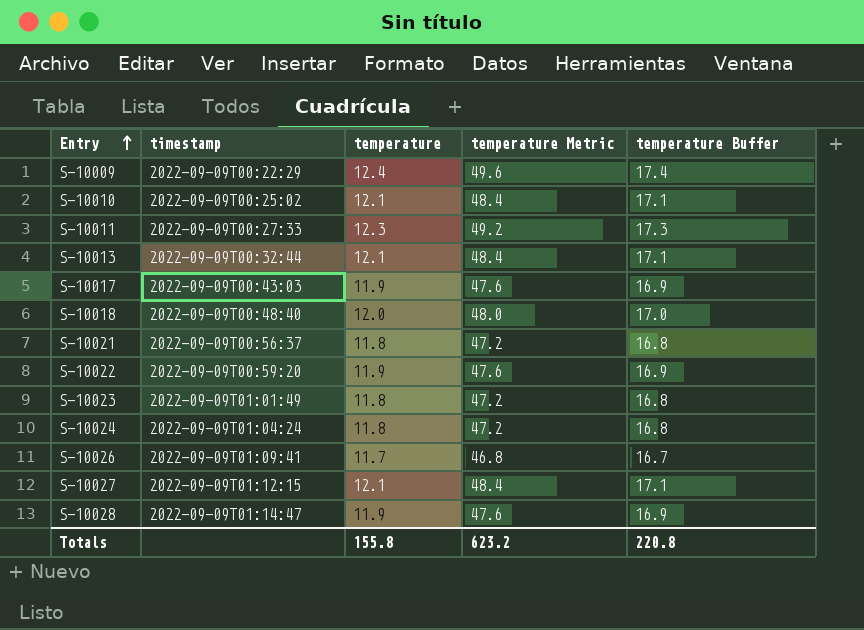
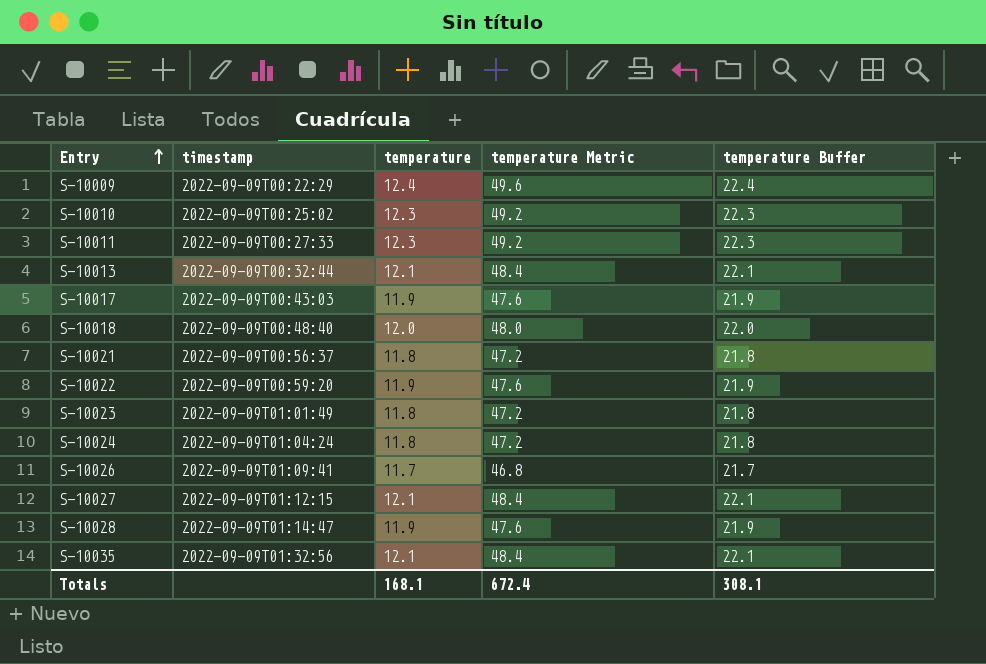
column temperature Buffer | formula: [temperature] + 5 -> [temperature] + 10
S-10010 | temperature: 12.1 -> 12.3
S-10010 | temperature Metric: 48.4 -> 49.2
row S-10035: none -> 2022-09-09T01:32:56 | 12.1 | 48.4 | 22.1
Totals | temperature: 155.8 -> 168.1
Totals | temperature Metric: 623.2 -> 672.4
Totals | temperature Buffer: 220.8 -> 308.1

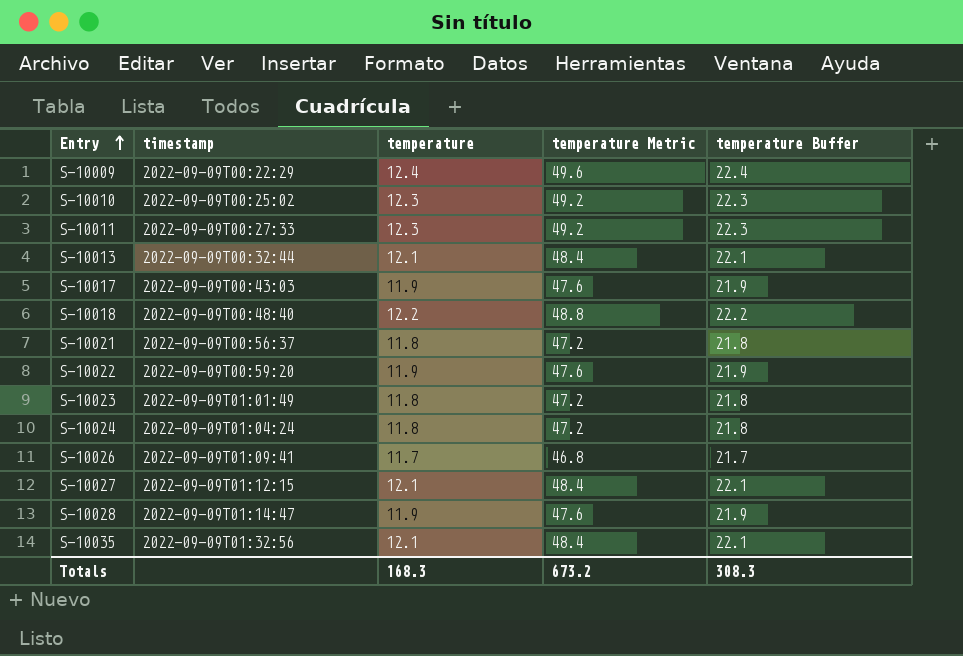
S-10018 | temperature: 12.0 -> 12.2
S-10018 | temperature Metric: 48.0 -> 48.8
S-10018 | temperature Buffer: 22.0 -> 22.2
Totals | temperature: 168.1 -> 168.3
Totals | temperature Metric: 672.4 -> 673.2
Totals | temperature Buffer: 308.1 -> 308.3

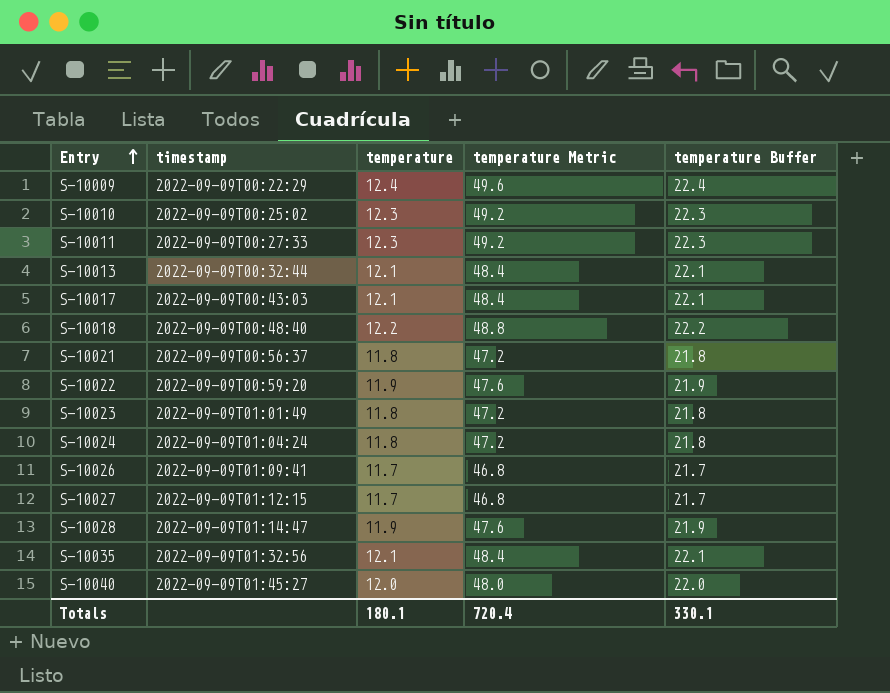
S-10017 | temperature: 11.9 -> 12.1
S-10017 | temperature Metric: 47.6 -> 48.4
S-10017 | temperature Buffer: 21.9 -> 22.1
S-10027 | temperature: 12.1 -> 11.7
S-10027 | temperature Metric: 48.4 -> 46.8
S-10027 | temperature Buffer: 22.1 -> 21.7
row S-10040: none -> 2022-09-09T01:45:27 | 12.0 | 48.0 | 22.0
Totals | temperature: 168.3 -> 180.1
Totals | temperature Metric: 673.2 -> 720.4
Totals | temperature Buffer: 308.3 -> 330.1

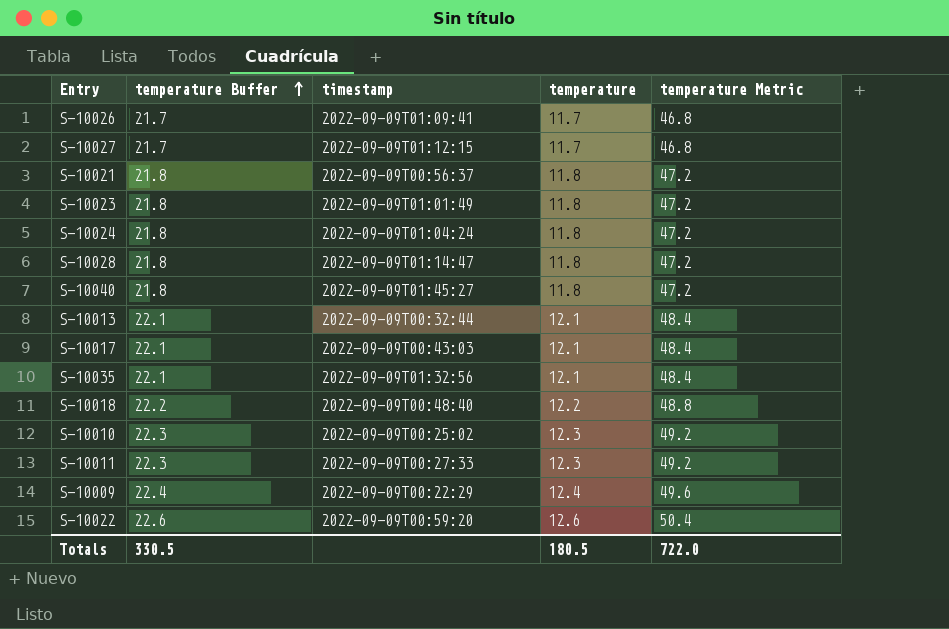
row order: Entry ascending -> temperature Buffer ascending
column temperature Buffer | position: 5 -> 2
S-10028 | temperature Buffer: 21.9 -> 21.8
S-10028 | temperature: 11.9 -> 11.8
S-10028 | temperature Metric: 47.6 -> 47.2
S-10040 | temperature Buffer: 22.0 -> 21.8
S-10040 | temperature: 12.0 -> 11.8
S-10040 | temperature Metric: 48.0 -> 47.2
S-10022 | temperature Buffer: 21.9 -> 22.6
S-10022 | temperature: 11.9 -> 12.6
S-10022 | temperature Metric: 47.6 -> 50.4
Totals | temperature Buffer: 330.1 -> 330.5
Totals | temperature: 180.1 -> 180.5
Totals | temperature Metric: 720.4 -> 722.0

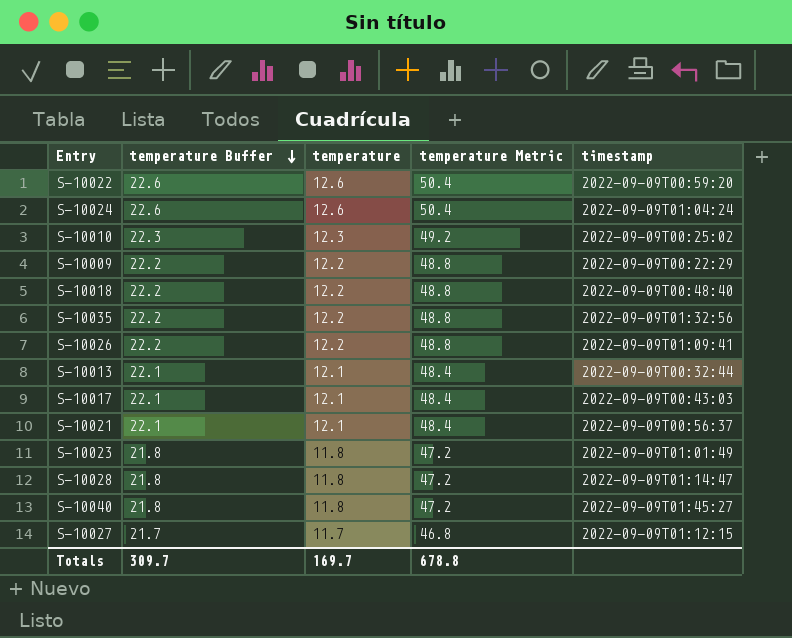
row order: temperature Buffer ascending -> temperature Buffer descending
column timestamp | position: 3 -> 5
row S-10011: 22.3 | 2022-09-09T00:27:33 | 12.3 | 49.2 -> none
S-10024 | temperature Buffer: 21.8 -> 22.6
S-10024 | temperature: 11.8 -> 12.6
S-10024 | temperature Metric: 47.2 -> 50.4
S-10009 | temperature Buffer: 22.4 -> 22.2
S-10009 | temperature: 12.4 -> 12.2
S-10009 | temperature Metric: 49.6 -> 48.8
S-10035 | temperature Buffer: 22.1 -> 22.2
S-10035 | temperature: 12.1 -> 12.2
S-10035 | temperature Metric: 48.4 -> 48.8
S-10026 | temperature Buffer: 21.7 -> 22.2
S-10026 | temperature: 11.7 -> 12.2
S-10026 | temperature Metric: 46.8 -> 48.8
S-10021 | temperature Buffer: 21.8 -> 22.1
S-10021 | temperature: 11.8 -> 12.1
S-10021 | temperature Metric: 47.2 -> 48.4
Totals | temperature Buffer: 330.5 -> 309.7
Totals | temperature: 180.5 -> 169.7
Totals | temperature Metric: 722.0 -> 678.8

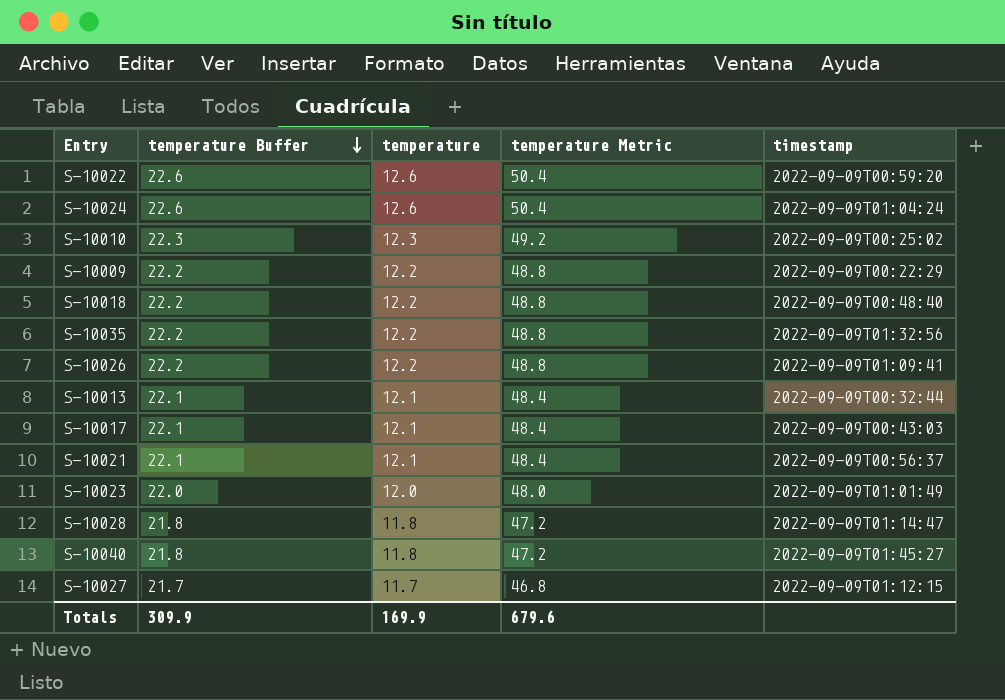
S-10023 | temperature Buffer: 21.8 -> 22.0
S-10023 | temperature: 11.8 -> 12.0
S-10023 | temperature Metric: 47.2 -> 48.0
Totals | temperature Buffer: 309.7 -> 309.9
Totals | temperature: 169.7 -> 169.9
Totals | temperature Metric: 678.8 -> 679.6

